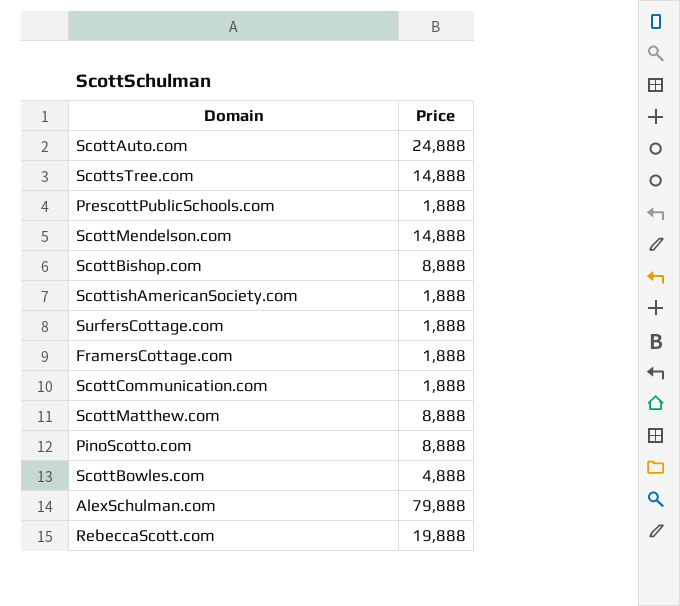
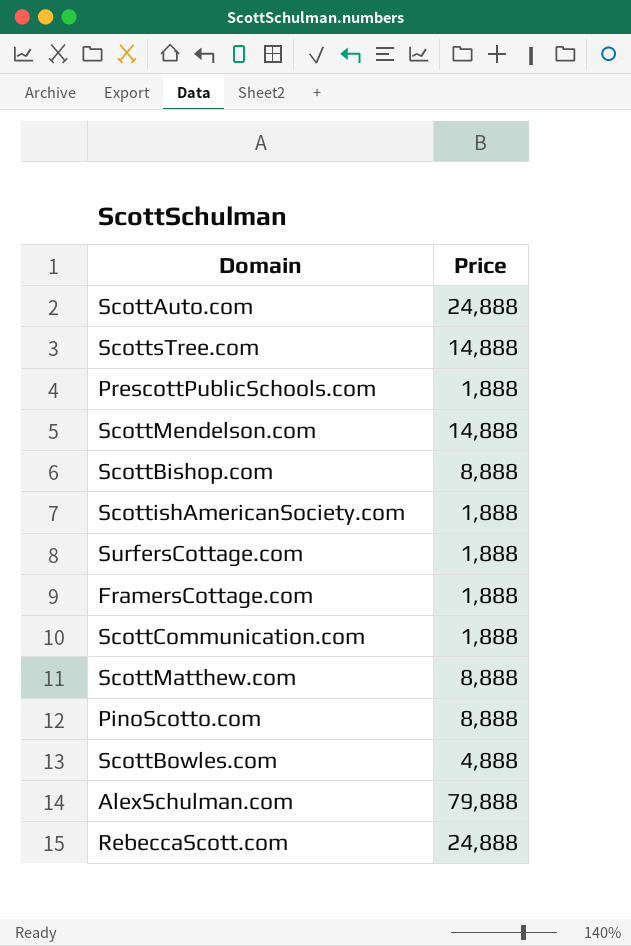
RebeccaScott.com | Price: 19,888 -> 24,888

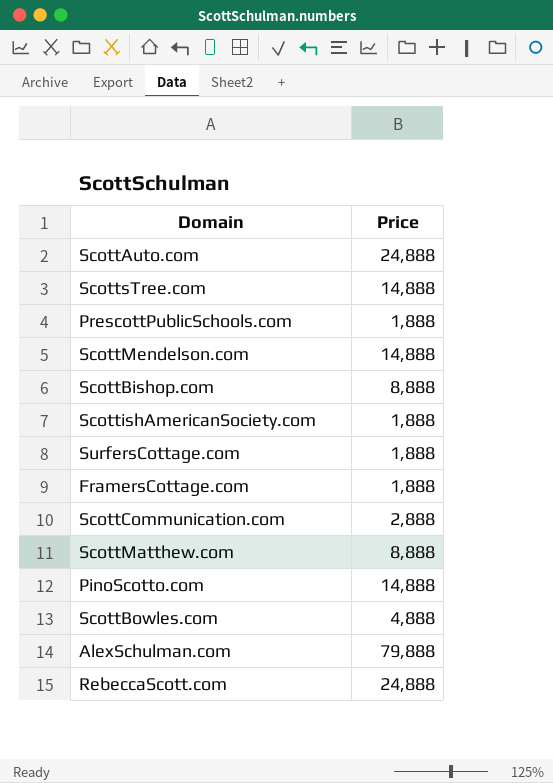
ScottCommunication.com | Price: 1,888 -> 2,888
PinoScotto.com | Price: 8,888 -> 14,888

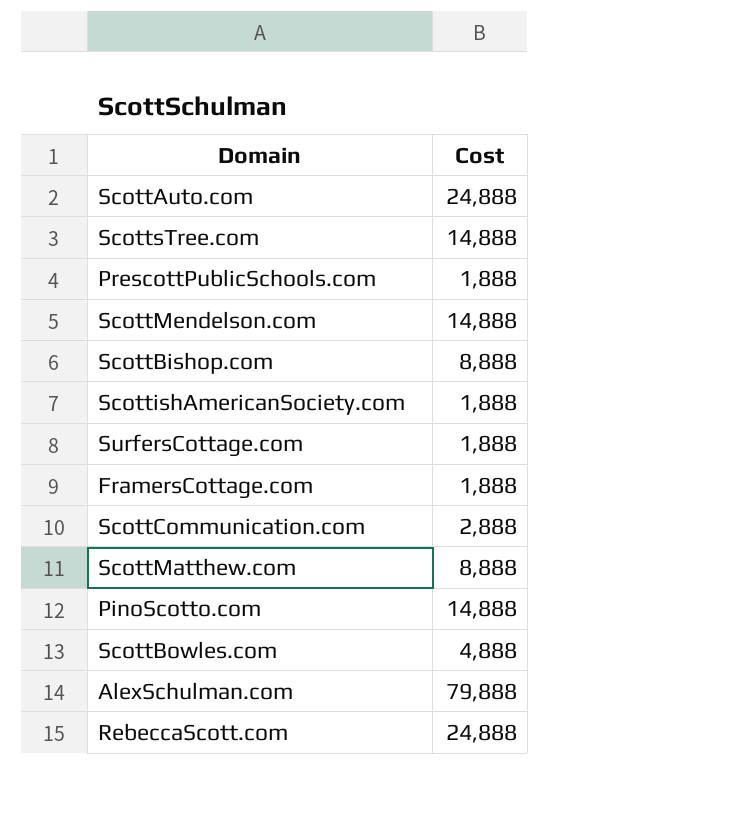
column name: Price -> Cost

